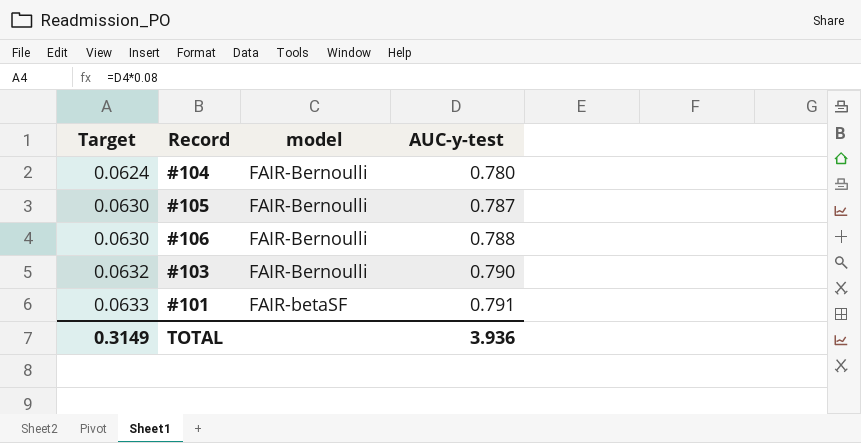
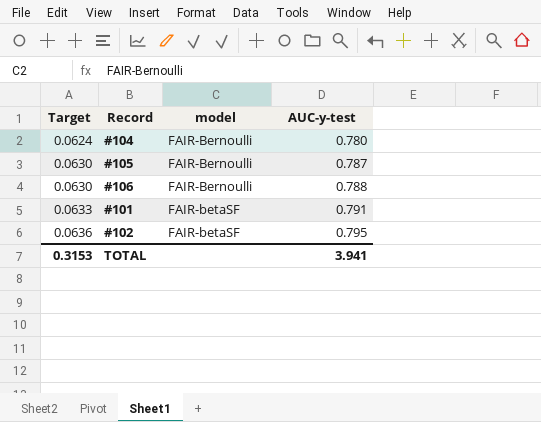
row #103: 0.0632 | FAIR-Bernoulli | 0.790 -> none
row #102: none -> 0.0636 | FAIR-betaSF | 0.795
TOTAL | Target: 0.3149 -> 0.3153
TOTAL | AUC-y-test: 3.936 -> 3.941

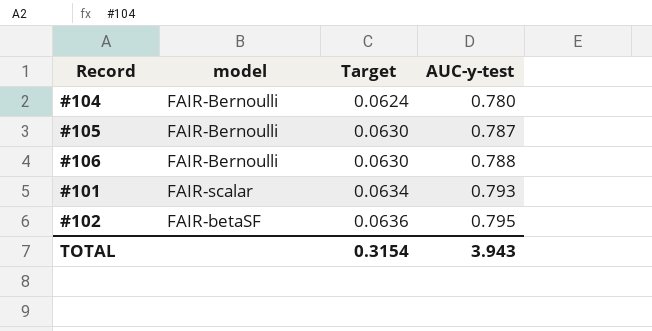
column Target | position: 1 -> 3
#101 | model: FAIR-betaSF -> FAIR-scalar
#101 | Target: 0.0633 -> 0.0634
#101 | AUC-y-test: 0.791 -> 0.793
TOTAL | Target: 0.3153 -> 0.3154
TOTAL | AUC-y-test: 3.941 -> 3.943

